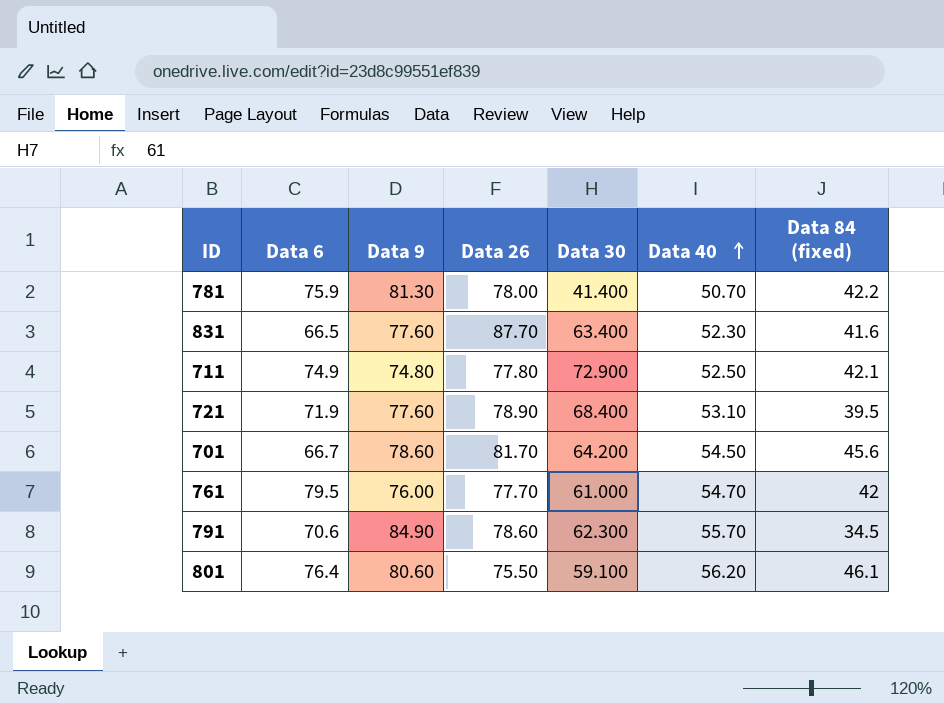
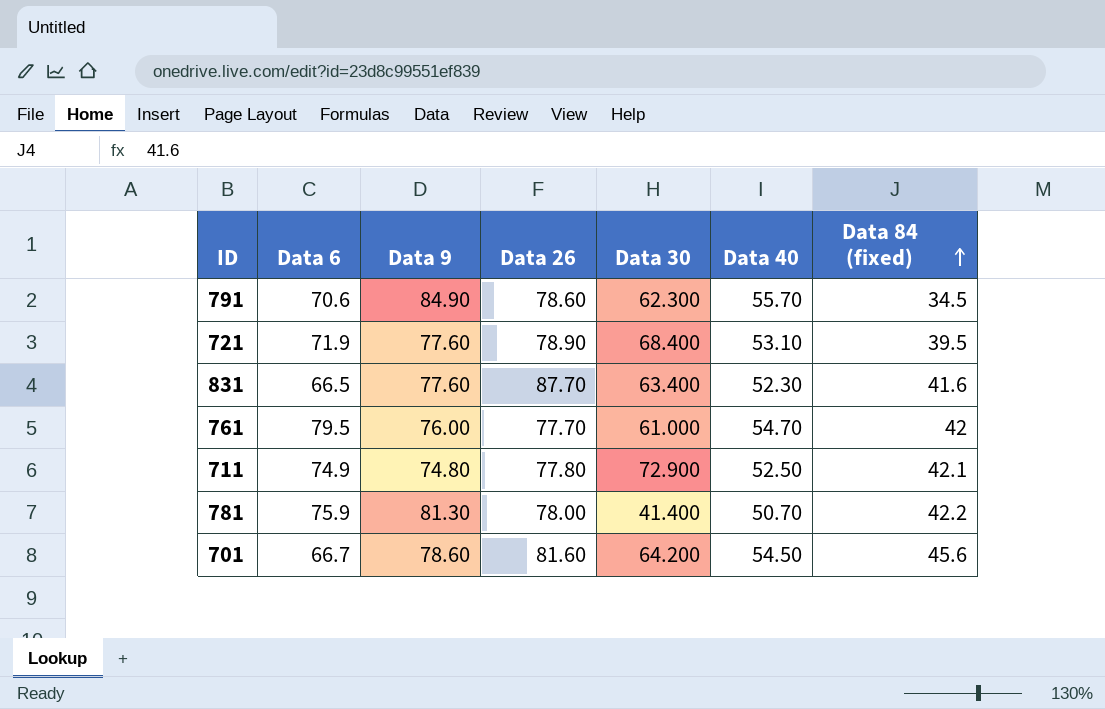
row order: Data 40 ascending -> Data 84 (fixed) ascending
row 801: 76.4 | 80.60 | 75.50 | 59.100 | 56.20 | 46.1 -> none
701 | Data 26: 81.70 -> 81.60

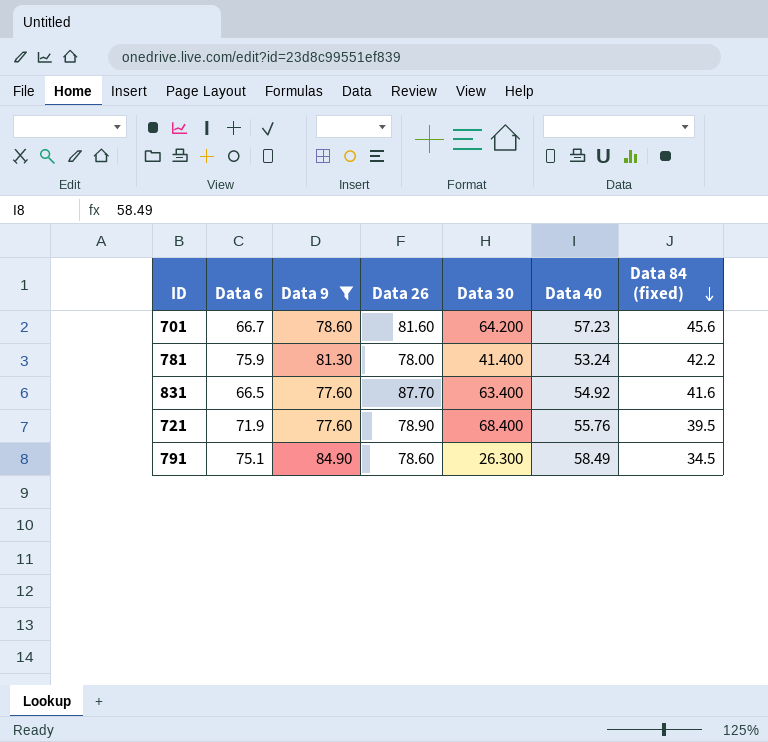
filter: none -> Data 9 >= 77.60
row order: Data 84 (fixed) ascending -> Data 84 (fixed) descending
701 | Data 40: 54.50 -> 57.23
781 | Data 40: 50.70 -> 53.24
831 | Data 40: 52.30 -> 54.92
721 | Data 40: 53.10 -> 55.76
791 | Data 6: 70.6 -> 75.1
791 | Data 30: 62.300 -> 26.300
791 | Data 40: 55.70 -> 58.49

